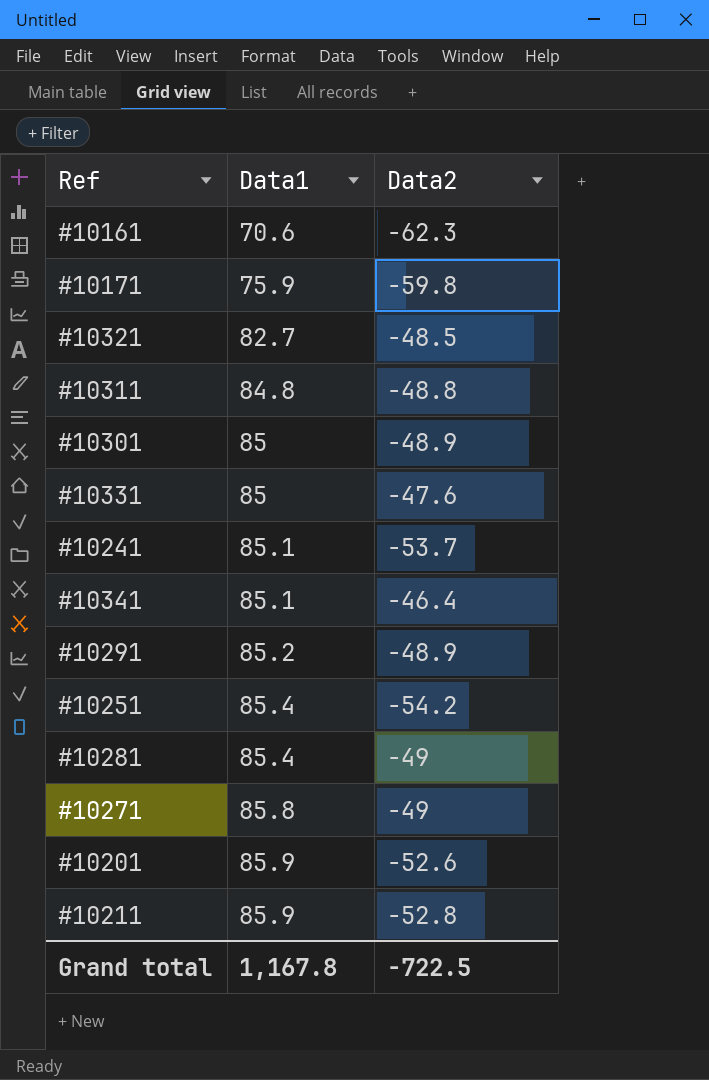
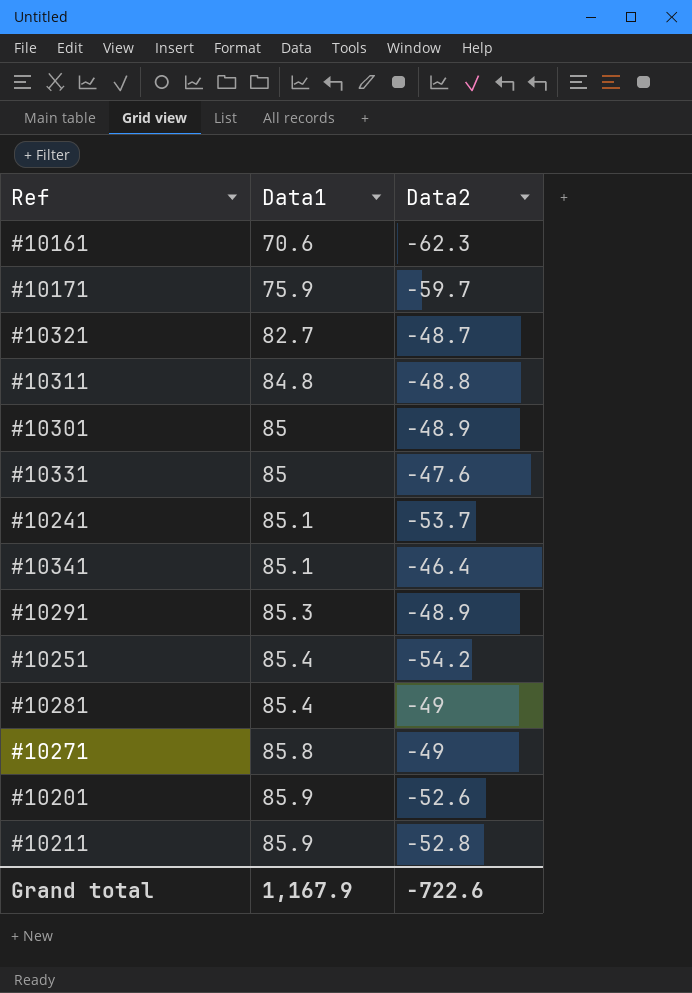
#10171 | Data2: -59.8 -> -59.7
#10321 | Data2: -48.5 -> -48.7
#10291 | Data1: 85.2 -> 85.3
Grand total | Data1: 1,167.8 -> 1,167.9
Grand total | Data2: -722.5 -> -722.6

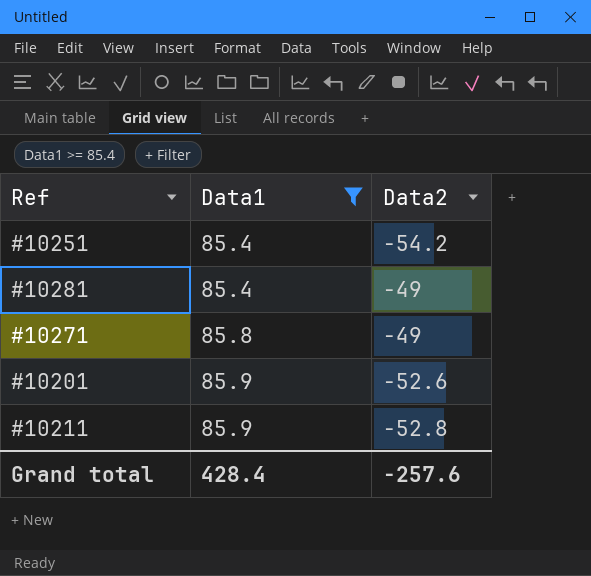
filter: none -> Data1 >= 85.4
Grand total | Data1: 1,167.9 -> 428.4
Grand total | Data2: -722.6 -> -257.6

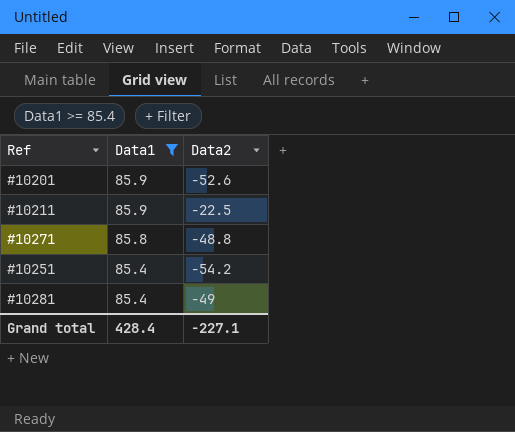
row order: Data1 ascending -> Data1 descending
#10211 | Data2: -52.8 -> -22.5
#10271 | Data2: -49 -> -48.8
Grand total | Data2: -257.6 -> -227.1

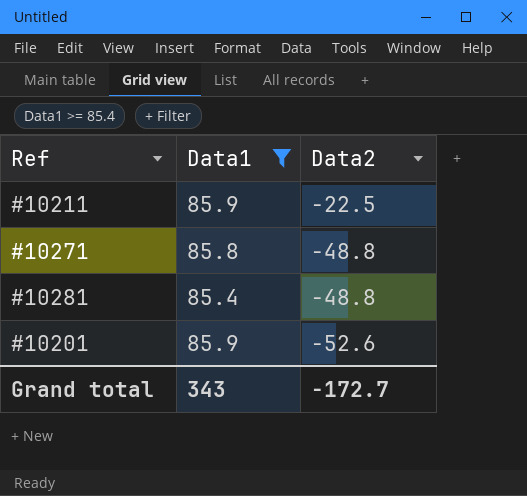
row order: Data1 descending -> Data2 descending
row #10251: 85.4 | -54.2 -> none
#10281 | Data2: -49 -> -48.8
Grand total | Data1: 428.4 -> 343
Grand total | Data2: -227.1 -> -172.7

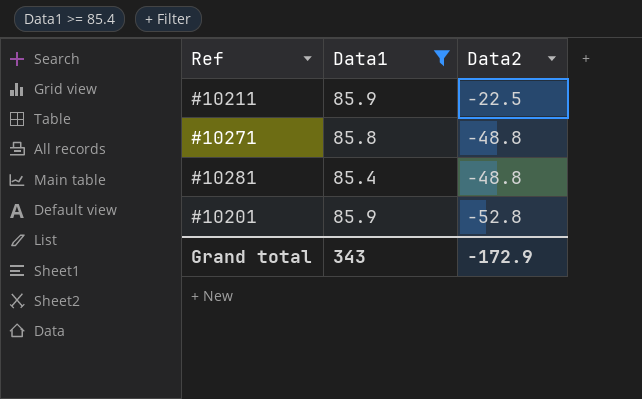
#10201 | Data2: -52.6 -> -52.8
Grand total | Data2: -172.7 -> -172.9

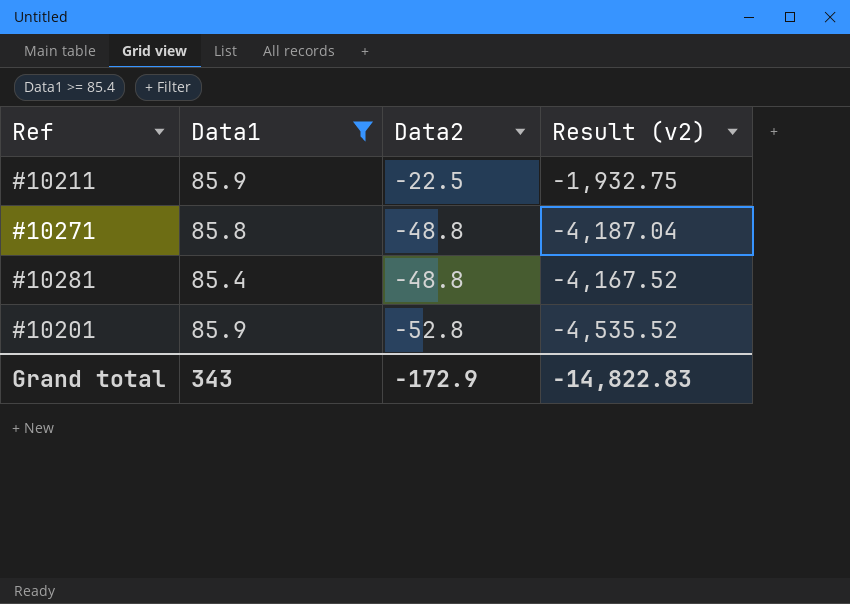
column Result (v2) | formula: none -> [Data1] * [Data2]

